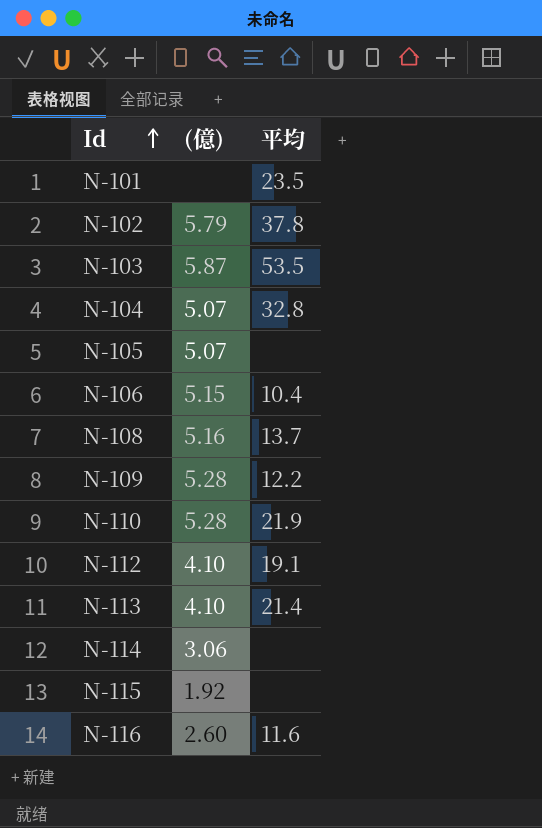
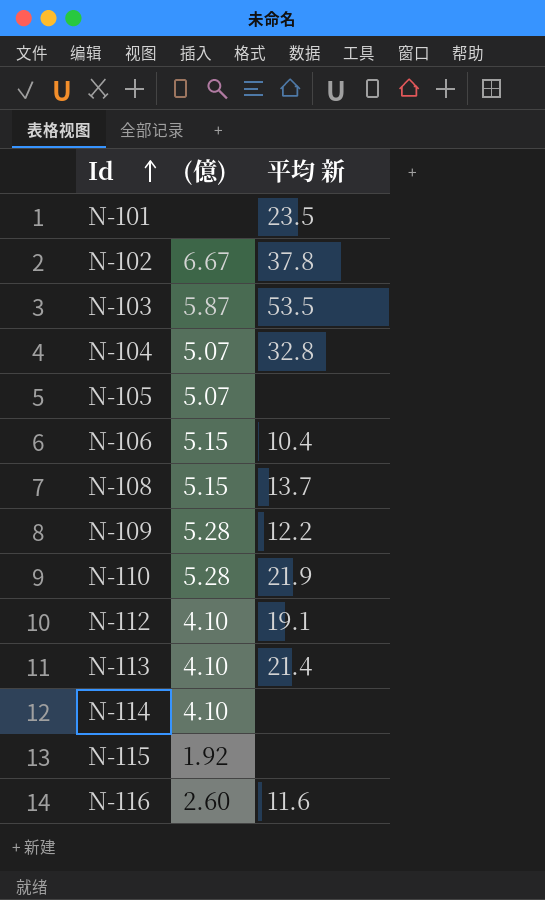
column name: 平均 -> 平均 新
N-102 | (億): 5.79 -> 6.67
N-108 | (億): 5.16 -> 5.15
N-114 | (億): 3.06 -> 4.10

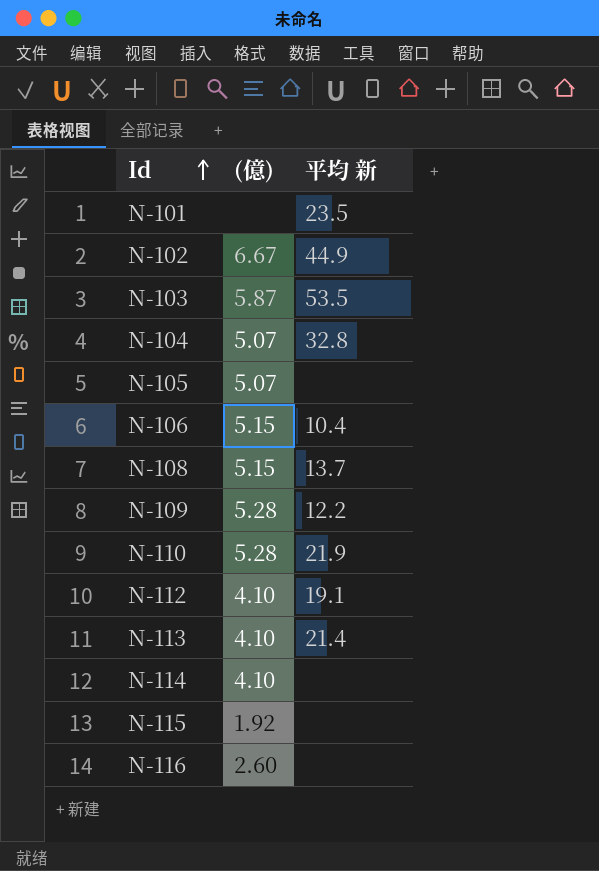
N-102 | 平均 新: 37.8 -> 44.9
N-116 | 平均 新: 11.6 -> none

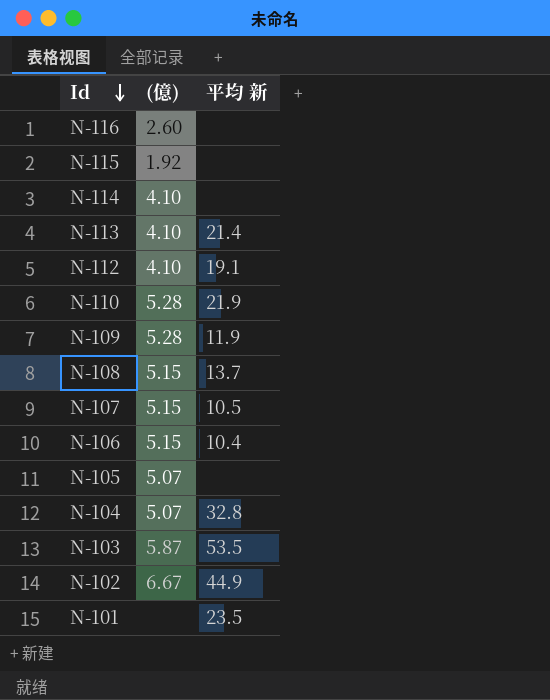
row order: Id ascending -> Id descending
N-109 | 平均 新: 12.2 -> 11.9
row N-107: none -> 5.15 | 10.5

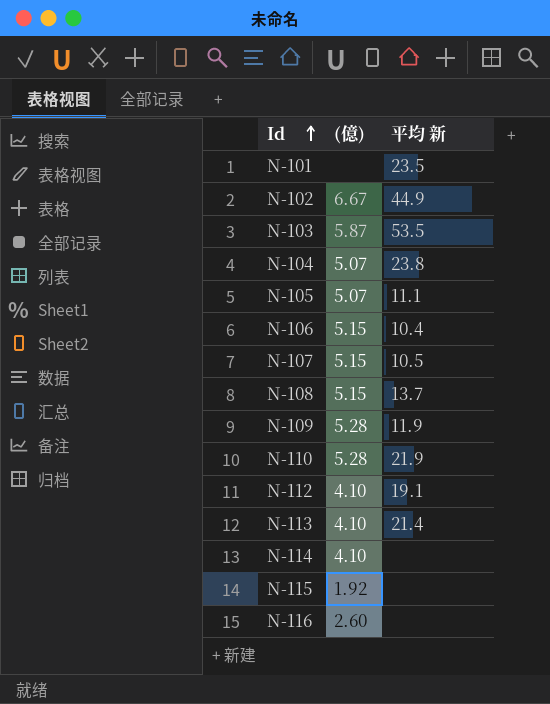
row order: Id descending -> Id ascending
N-104 | 平均 新: 32.8 -> 23.8
N-105 | 平均 新: none -> 11.1

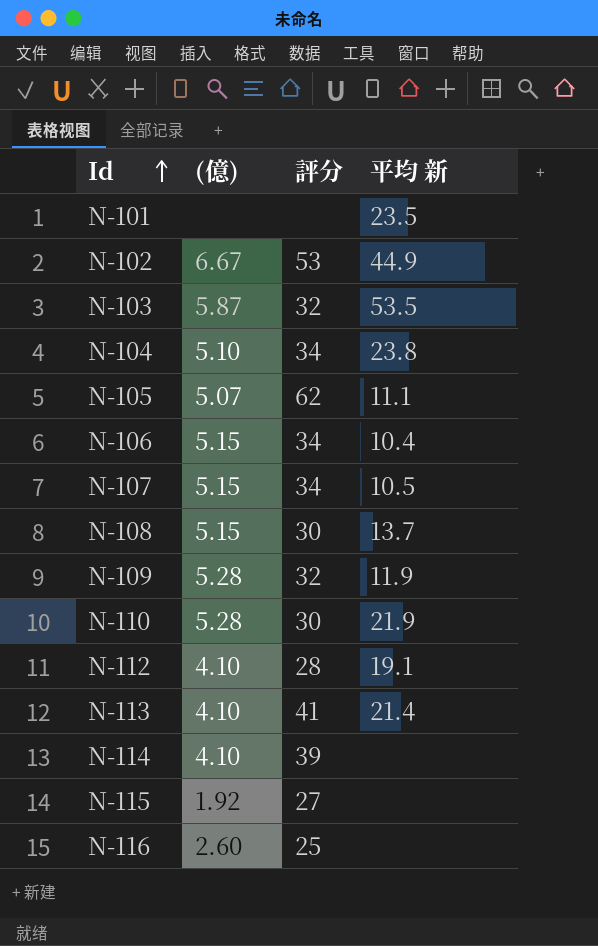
column 評分 | position: none -> 3
N-104 | (億): 5.07 -> 5.10

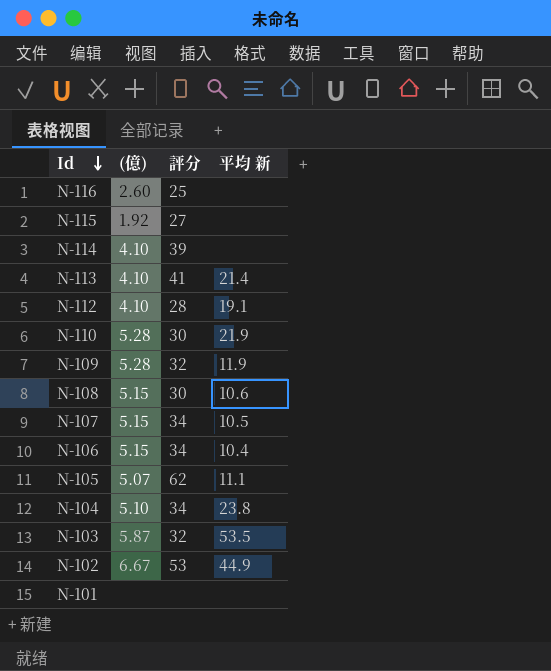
row order: Id ascending -> Id descending
N-108 | 平均 新: 13.7 -> 10.6
N-101 | 平均 新: 23.5 -> none

